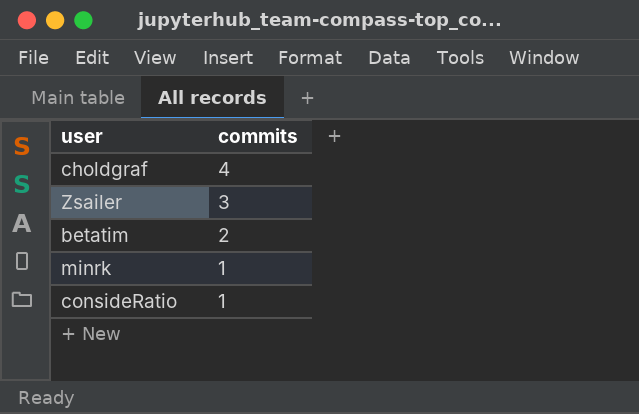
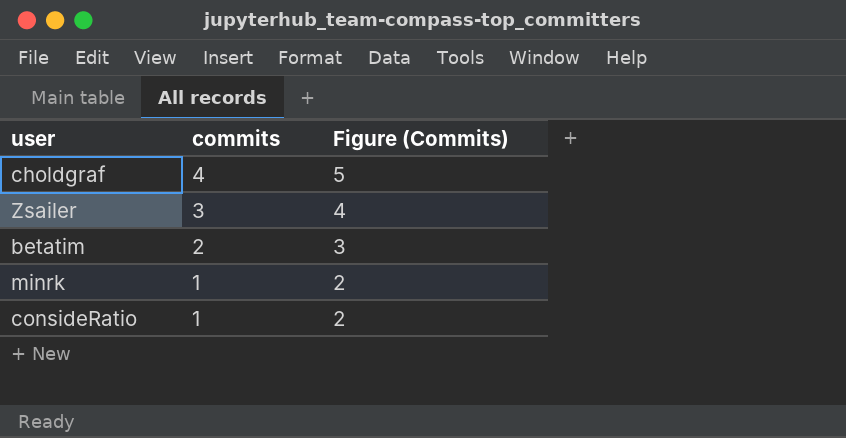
column Figure (Commits) | formula: none -> [commits] + 1

